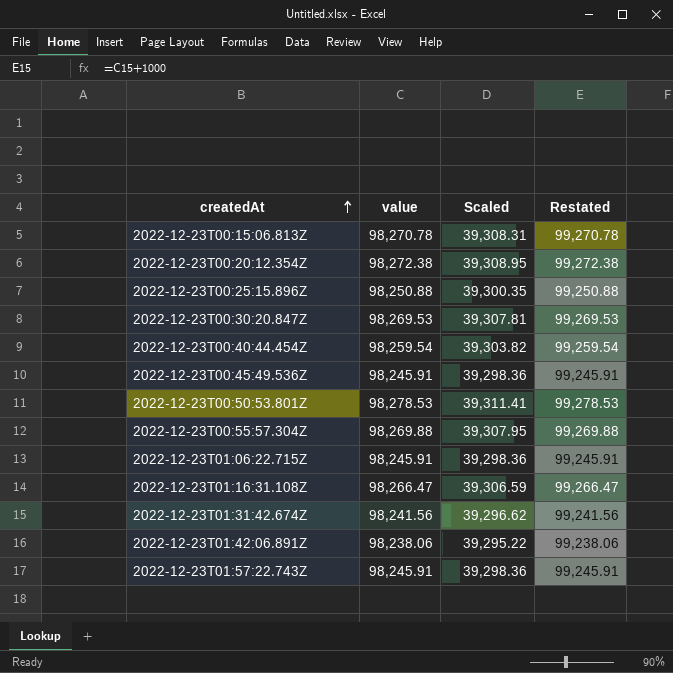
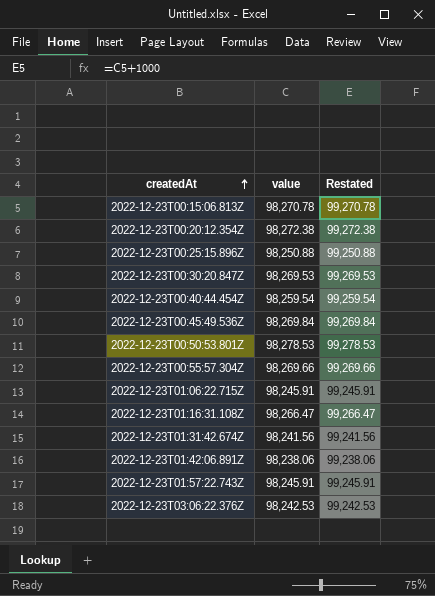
column Scaled | formula: [value] * 0.4 -> none
2022-12-23T00:45:49.536Z | value: 98,245.91 -> 98,269.84
2022-12-23T00:45:49.536Z | Restated: 99,245.91 -> 99,269.84
2022-12-23T00:55:57.304Z | value: 98,269.88 -> 98,269.66
2022-12-23T00:55:57.304Z | Restated: 99,269.88 -> 99,269.66
row 2022-12-23T03:06:22.376Z: none -> 98,242.53 | 99,242.53

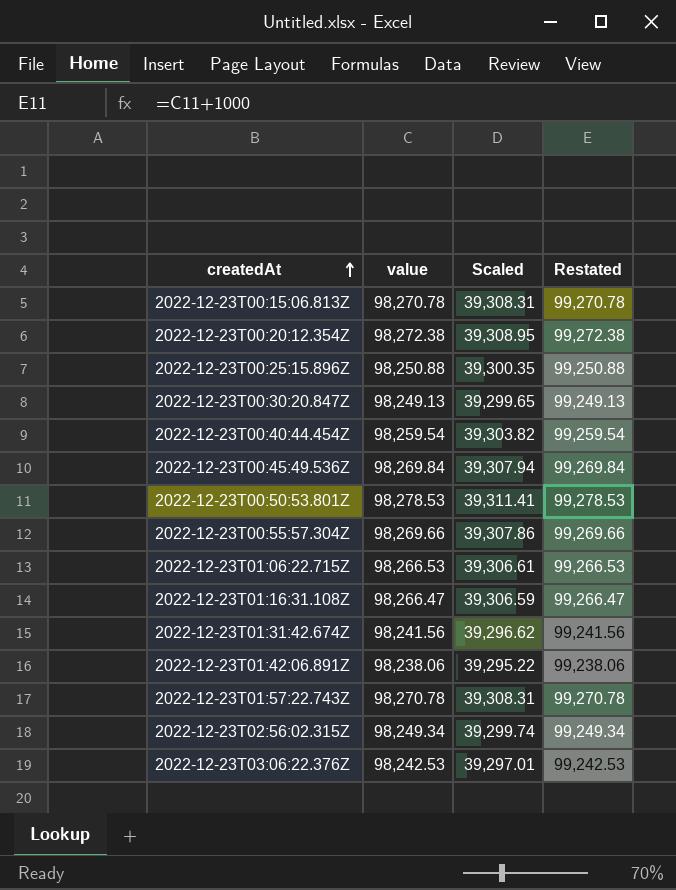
column Scaled | formula: none -> [value] * 0.4
2022-12-23T00:30:20.847Z | value: 98,269.53 -> 98,249.13
2022-12-23T00:30:20.847Z | Restated: 99,269.53 -> 99,249.13
2022-12-23T01:06:22.715Z | value: 98,245.91 -> 98,266.53
2022-12-23T01:06:22.715Z | Restated: 99,245.91 -> 99,266.53
2022-12-23T01:57:22.743Z | value: 98,245.91 -> 98,270.78
2022-12-23T01:57:22.743Z | Restated: 99,245.91 -> 99,270.78
row 2022-12-23T02:56:02.315Z: none -> 98,249.34 | 39,299.74 | 99,249.34

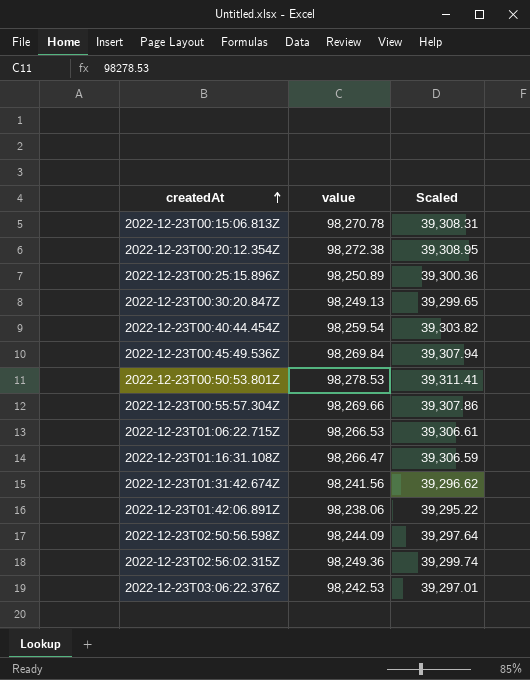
column Restated | formula: [value] + 1000 -> none
row 2022-12-23T01:57:22.743Z: 98,270.78 | 39,308.31 | 99,270.78 -> none
2022-12-23T00:25:15.896Z | value: 98,250.88 -> 98,250.89
2022-12-23T00:25:15.896Z | Scaled: 39,300.35 -> 39,300.36
row 2022-12-23T02:50:56.598Z: none -> 98,244.09 | 39,297.64
2022-12-23T02:56:02.315Z | value: 98,249.34 -> 98,249.36

